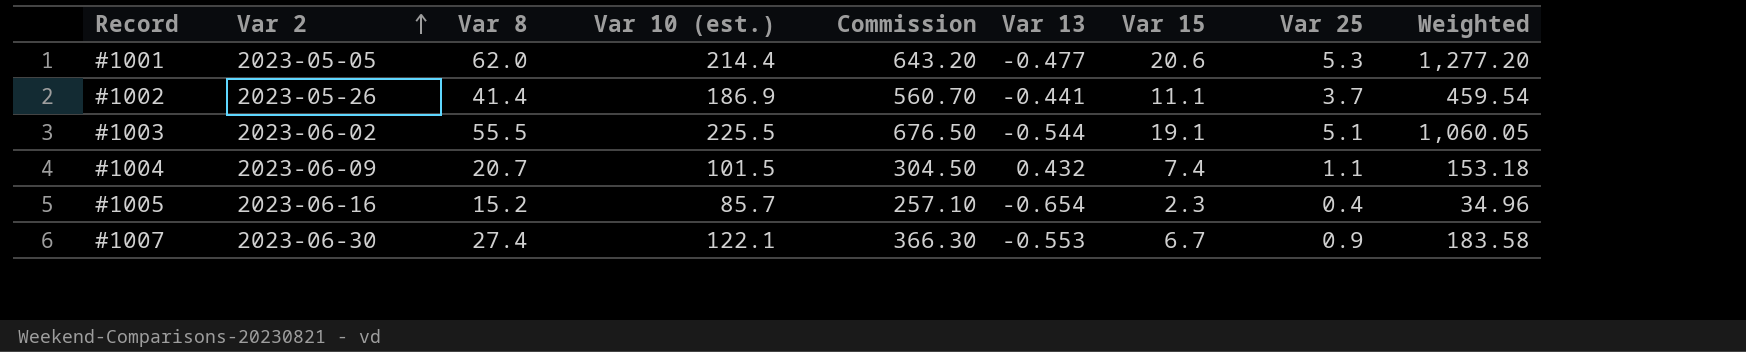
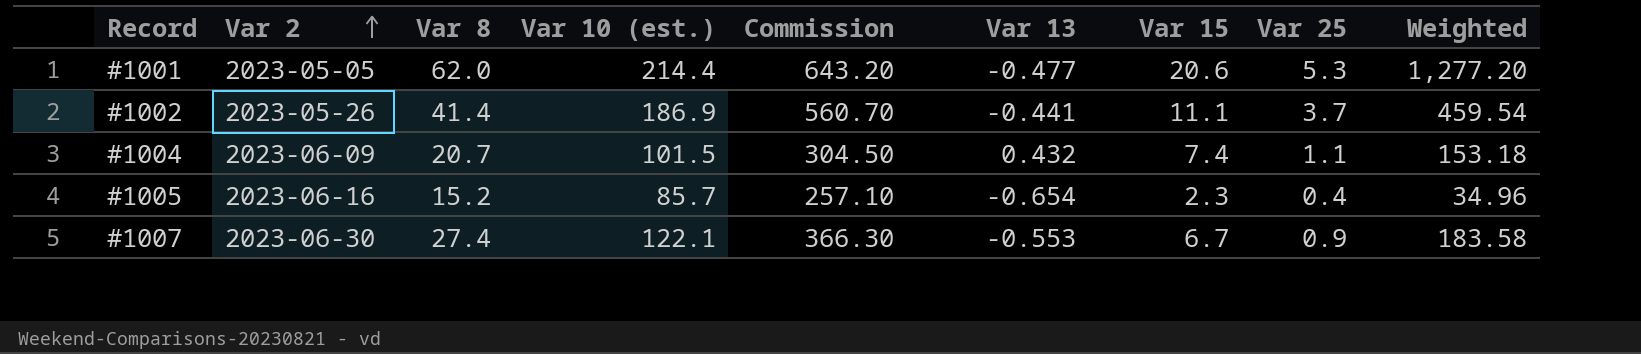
row #1003: 2023-06-02 | 55.5 | 225.5 | 676.50 | -0.544 | 19.1 | 5.1 | 1,060.05 -> none

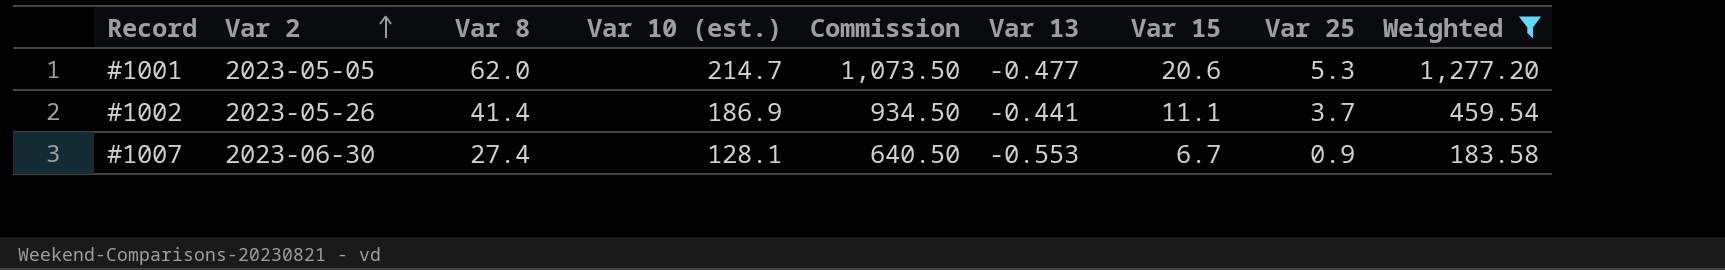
filter: none -> Weighted >= 183.58
column Commission | formula: [Var 10 (est.)] * 3 -> [Var 10 (est.)] * 5
#1001 | Var 10 (est.): 214.4 -> 214.7
#1007 | Var 10 (est.): 122.1 -> 128.1

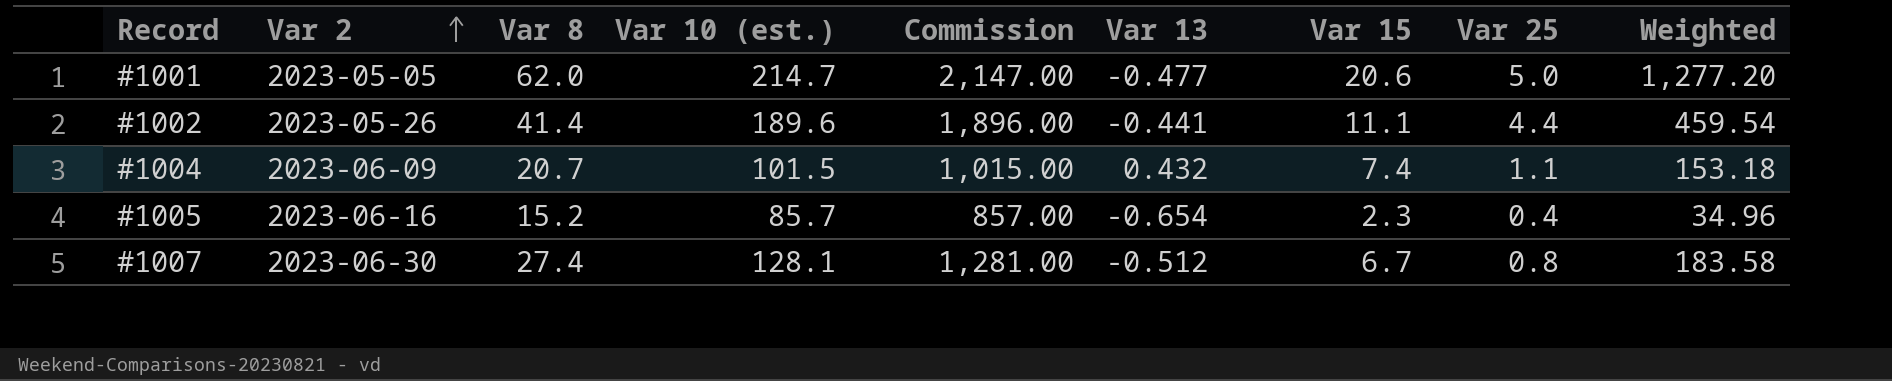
filter: Weighted >= 183.58 -> none
column Commission | formula: [Var 10 (est.)] * 5 -> [Var 10 (est.)] * 10
#1001 | Var 25: 5.3 -> 5.0
#1002 | Var 10 (est.): 186.9 -> 189.6
#1002 | Var 25: 3.7 -> 4.4
#1007 | Var 13: -0.553 -> -0.512
#1007 | Var 25: 0.9 -> 0.8

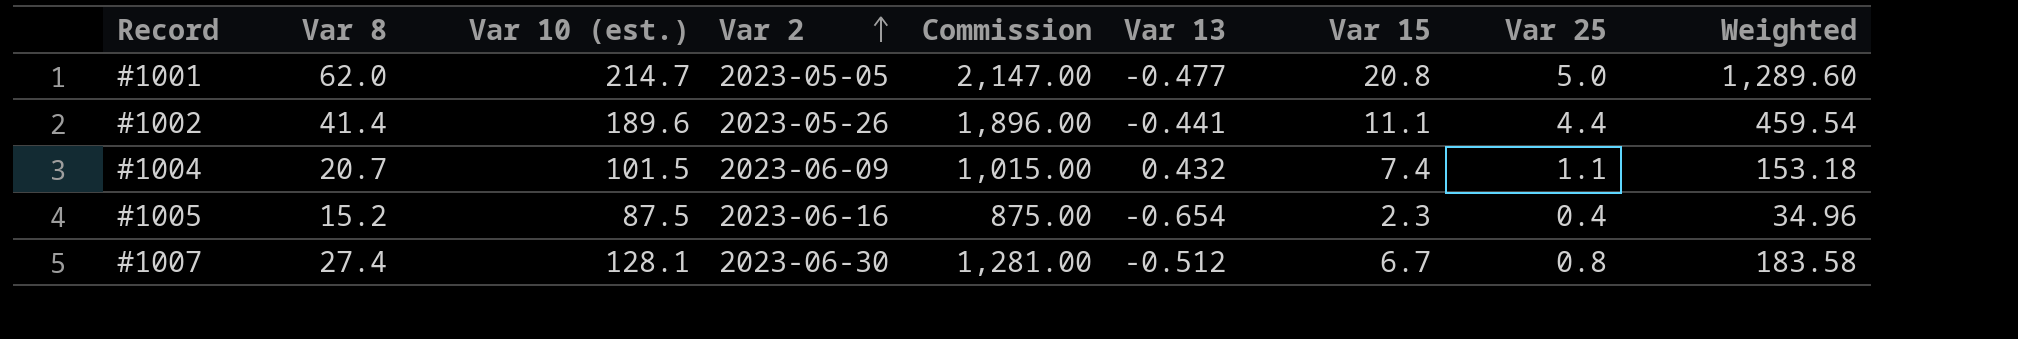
column Var 2 | position: 2 -> 4
#1001 | Var 15: 20.6 -> 20.8
#1001 | Weighted: 1,277.20 -> 1,289.60
#1005 | Var 10 (est.): 85.7 -> 87.5
#1005 | Commission: 857.00 -> 875.00

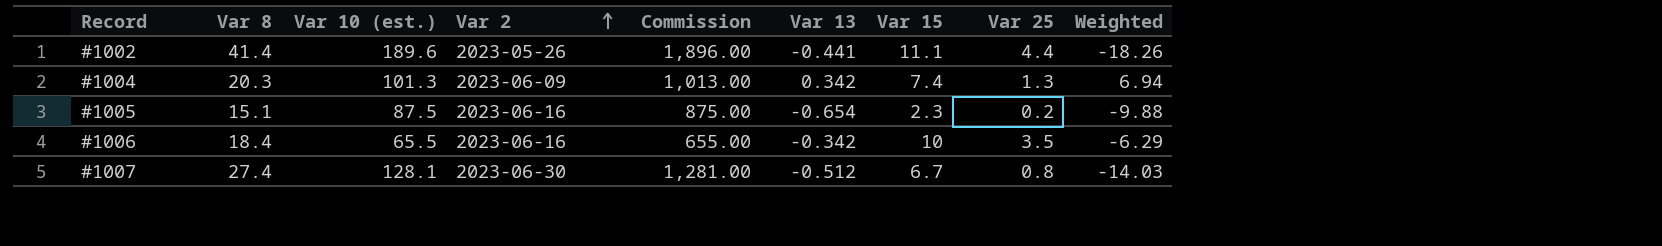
column Weighted | formula: [Var 8] * [Var 15] -> [Var 8] * [Var 13]
row #1001: 62.0 | 214.7 | 2023-05-05 | 2,147.00 | -0.477 | 20.8 | 5.0 | 1,289.60 -> none
#1004 | Var 8: 20.7 -> 20.3
#1004 | Var 10 (est.): 101.5 -> 101.3
#1004 | Commission: 1,015.00 -> 1,013.00
#1004 | Var 13: 0.432 -> 0.342
#1004 | Var 25: 1.1 -> 1.3
#1005 | Var 8: 15.2 -> 15.1
#1005 | Var 25: 0.4 -> 0.2
row #1006: none -> 18.4 | 65.5 | 2023-06-16 | 655.00 | -0.342 | 10 | 3.5 | -6.29

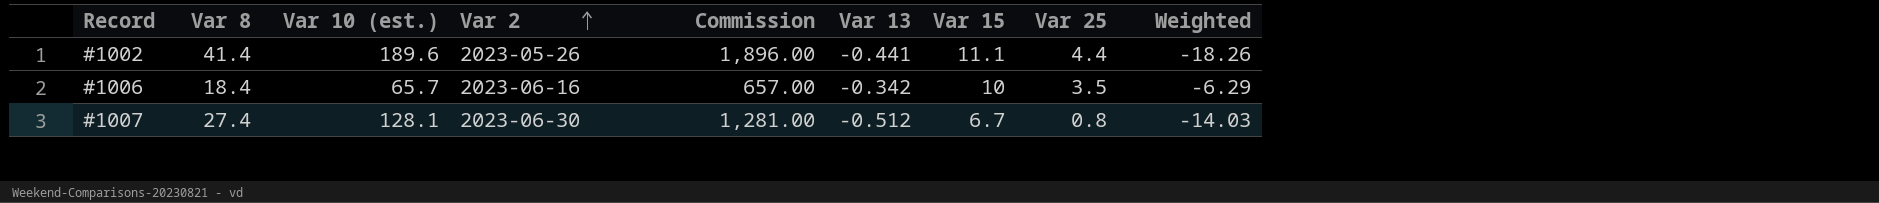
row #1004: 20.3 | 101.3 | 2023-06-09 | 1,013.00 | 0.342 | 7.4 | 1.3 | 6.94 -> none
row #1005: 15.1 | 87.5 | 2023-06-16 | 875.00 | -0.654 | 2.3 | 0.2 | -9.88 -> none
#1006 | Var 10 (est.): 65.5 -> 65.7
#1006 | Commission: 655.00 -> 657.00

